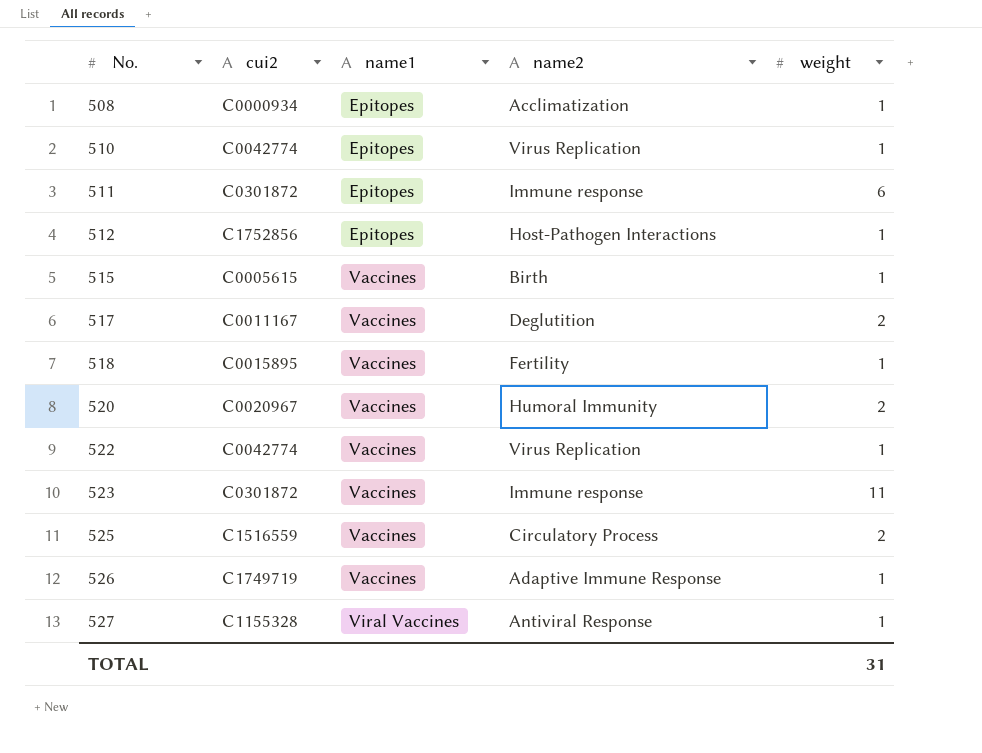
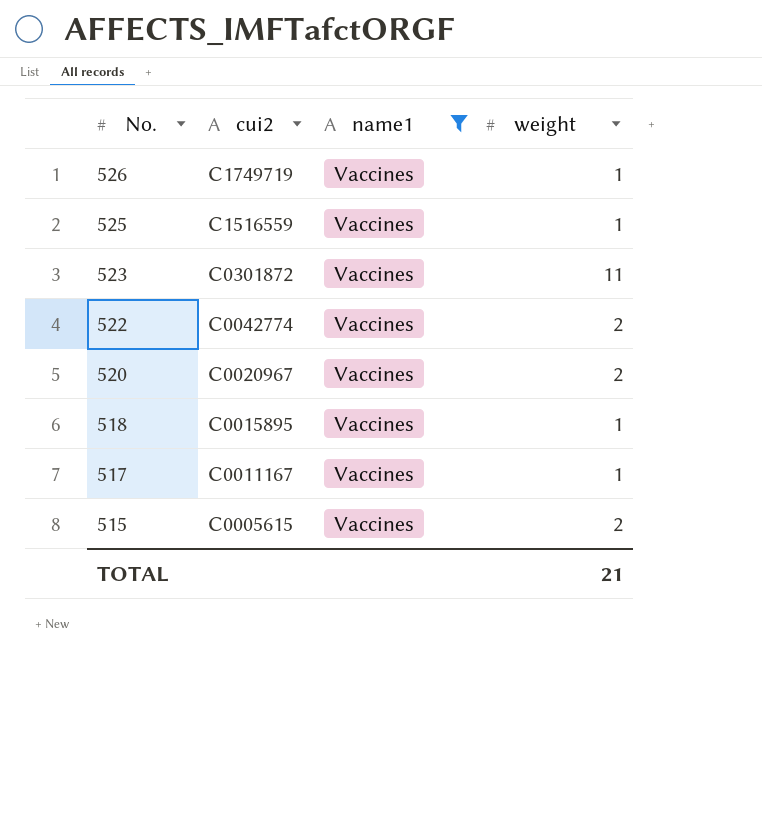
filter: none -> name1 = Vaccines
row order: No. ascending -> No. descending
column name2 | position: 4 -> none
525 | weight: 2 -> 1
522 | weight: 1 -> 2
517 | weight: 2 -> 1
515 | weight: 1 -> 2
TOTAL | weight: 31 -> 21

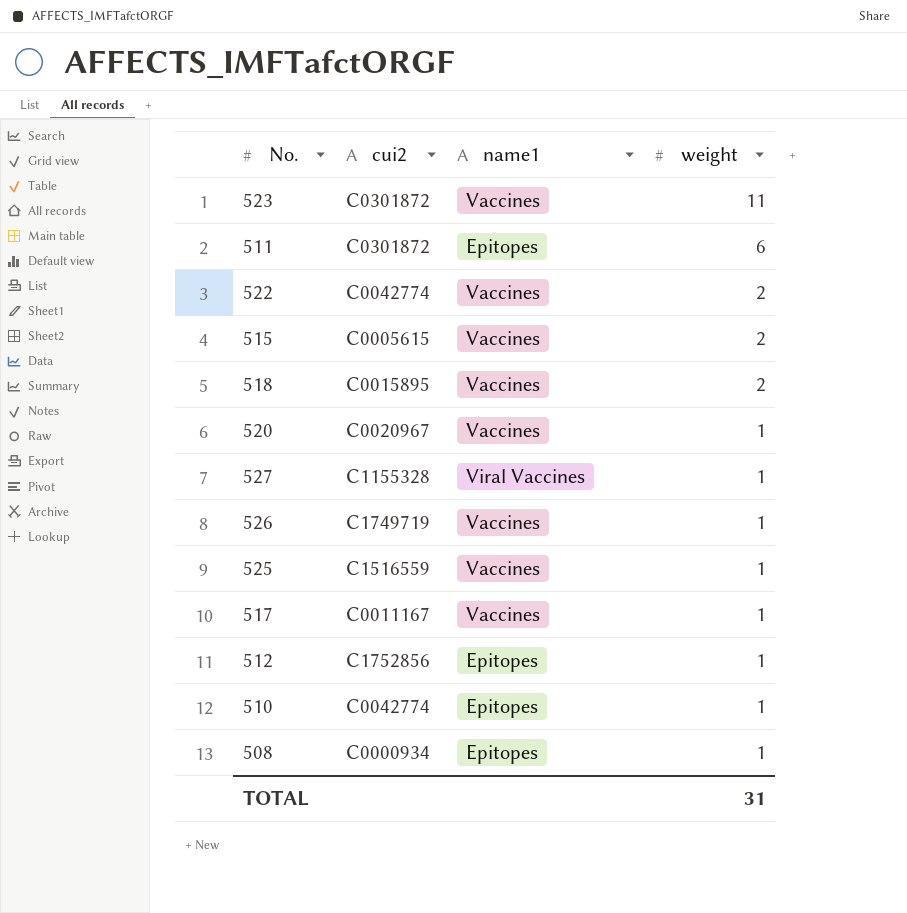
filter: name1 = Vaccines -> none
row order: No. descending -> weight descending
518 | weight: 1 -> 2
520 | weight: 2 -> 1
TOTAL | weight: 21 -> 31

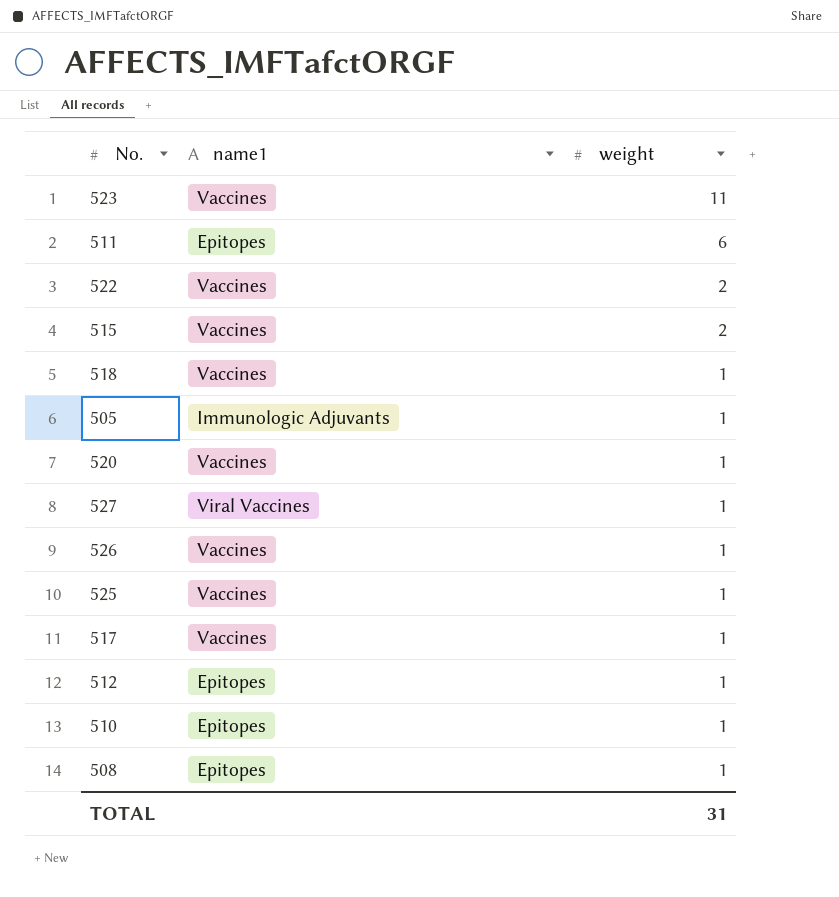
column cui2 | position: 2 -> none
518 | weight: 2 -> 1
row 505: none -> Immunologic Adjuvants | 1

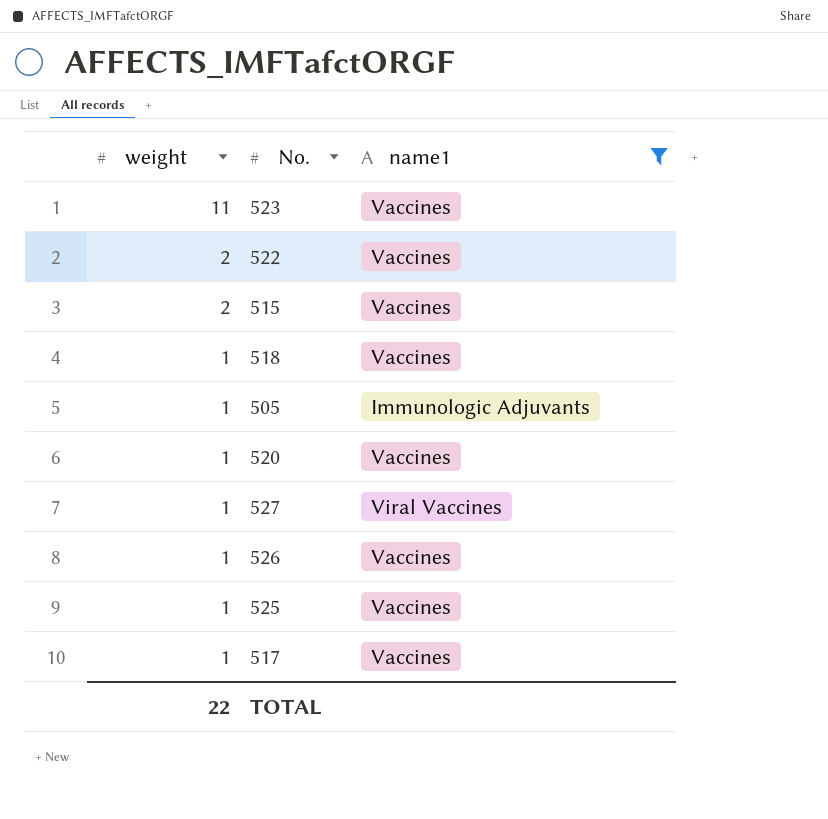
filter: none -> name1 != Epitopes
column weight | position: 3 -> 1
TOTAL | weight: 31 -> 22

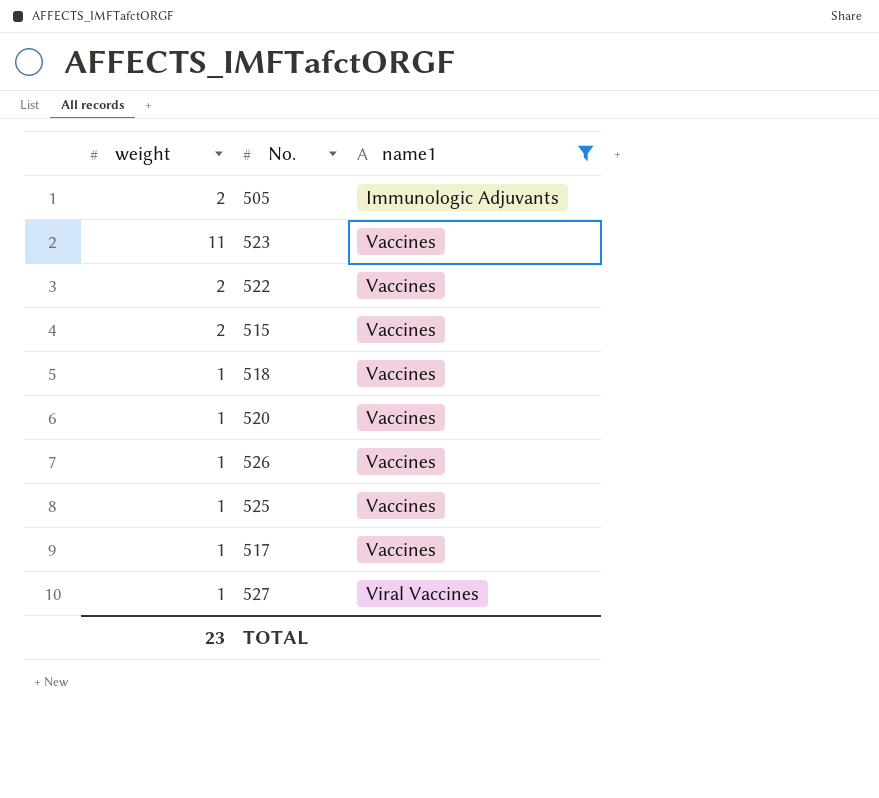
row order: weight descending -> name1 ascending
505 | weight: 1 -> 2
TOTAL | weight: 22 -> 23

